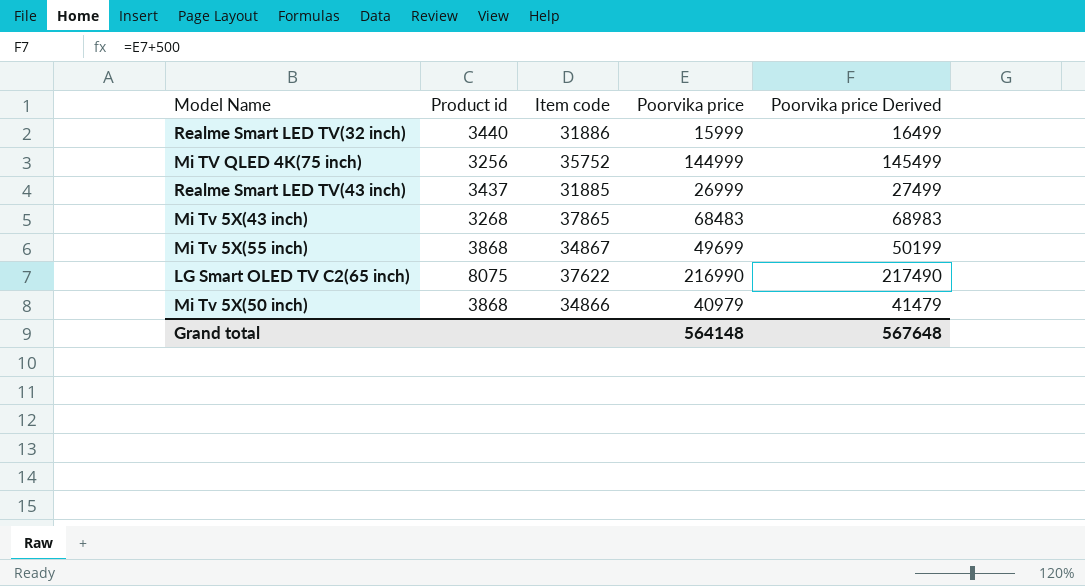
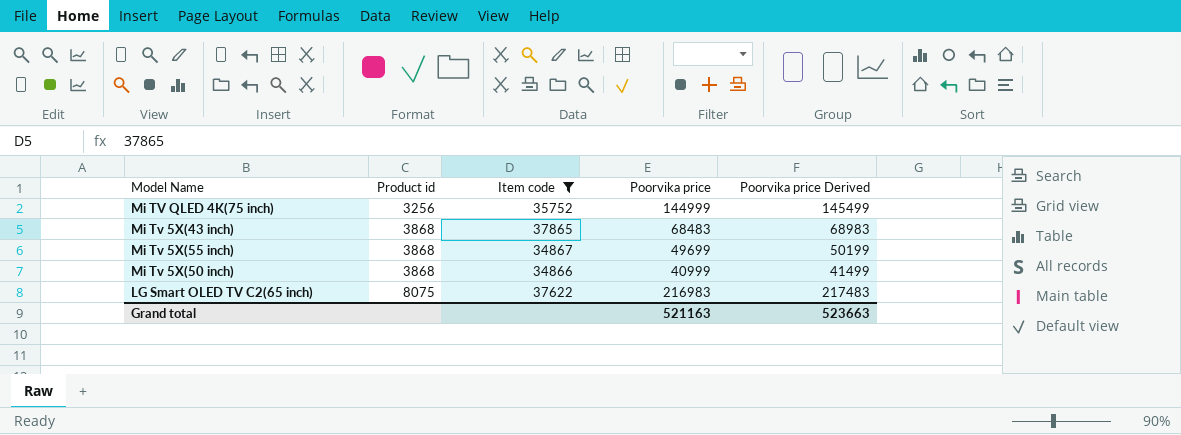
filter: none -> Item code >= 34866
row order: none -> Product id ascending
Mi Tv 5X(43 inch) | Product id: 3268 -> 3868
Mi Tv 5X(50 inch) | Poorvika price: 40979 -> 40999
Mi Tv 5X(50 inch) | Poorvika price Derived: 41479 -> 41499
LG Smart OLED TV C2(65 inch) | Poorvika price: 216990 -> 216983
LG Smart OLED TV C2(65 inch) | Poorvika price Derived: 217490 -> 217483
Grand total | Poorvika price: 564148 -> 521163
Grand total | Poorvika price Derived: 567648 -> 523663

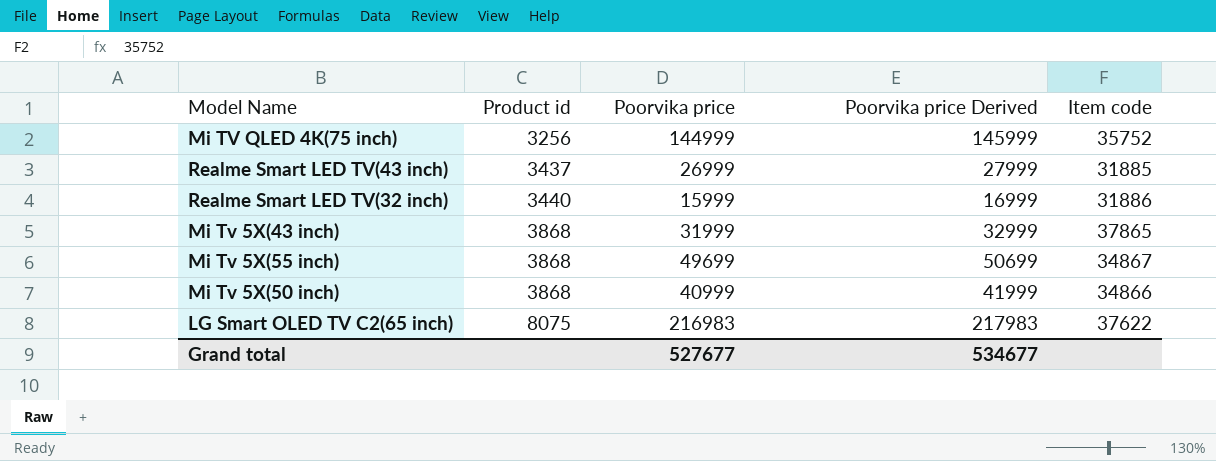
filter: Item code >= 34866 -> none
column Poorvika price Derived | formula: [Poorvika price] + 500 -> [Poorvika price] + 1000
column Item code | position: 3 -> 5
Mi Tv 5X(43 inch) | Poorvika price: 68483 -> 31999
Grand total | Poorvika price: 521163 -> 527677
Grand total | Poorvika price Derived: 523663 -> 534677

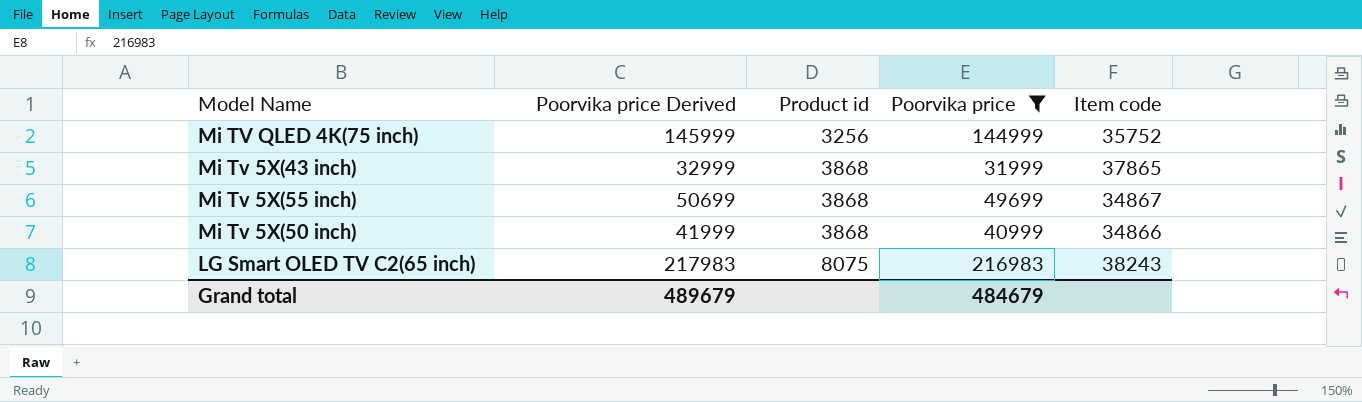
filter: none -> Poorvika price >= 31999
column Poorvika price Derived | position: 4 -> 2
LG Smart OLED TV C2(65 inch) | Item code: 37622 -> 38243
Grand total | Poorvika price Derived: 534677 -> 489679
Grand total | Poorvika price: 527677 -> 484679

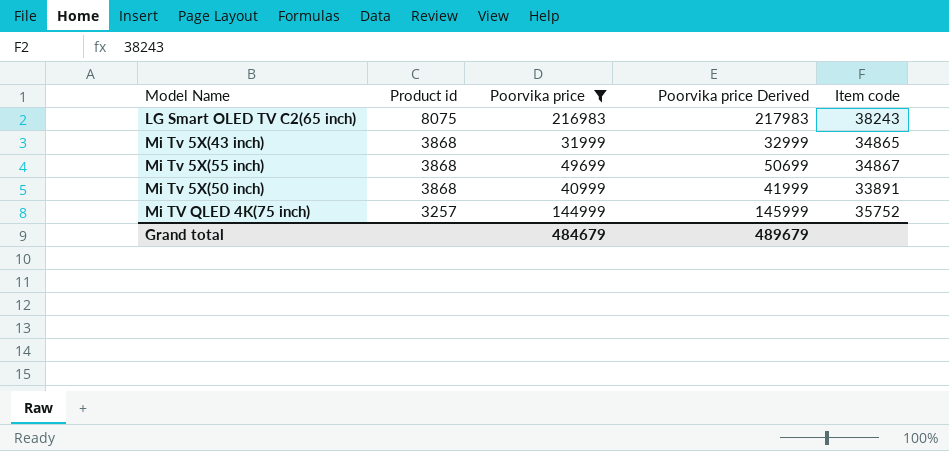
row order: Product id ascending -> Product id descending
column Poorvika price Derived | position: 2 -> 4
Mi Tv 5X(43 inch) | Item code: 37865 -> 34865
Mi Tv 5X(50 inch) | Item code: 34866 -> 33891
Mi TV QLED 4K(75 inch) | Product id: 3256 -> 3257

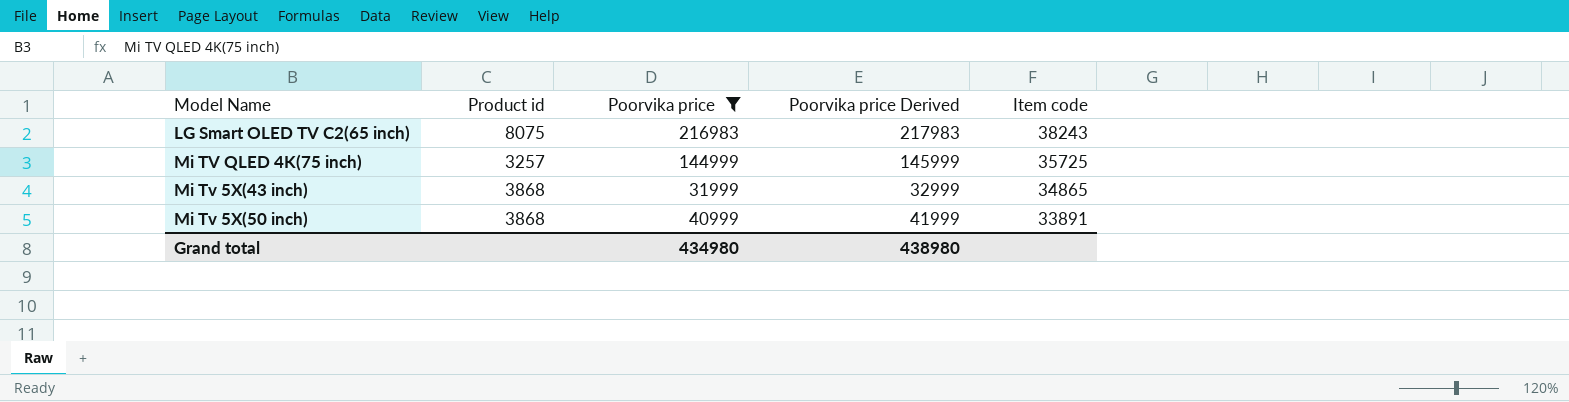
row order: Product id descending -> Item code descending
row Mi Tv 5X(55 inch): 3868 | 49699 | 50699 | 34867 -> none
Mi TV QLED 4K(75 inch) | Item code: 35752 -> 35725
Grand total | Poorvika price: 484679 -> 434980
Grand total | Poorvika price Derived: 489679 -> 438980

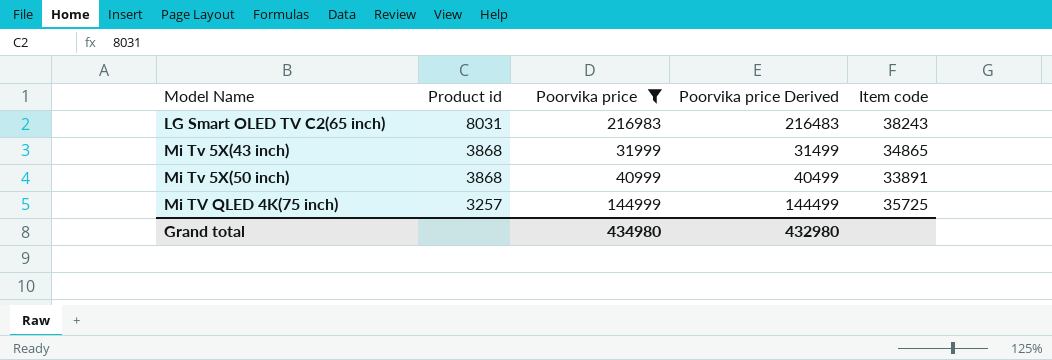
row order: Item code descending -> Model Name ascending
column Poorvika price Derived | formula: [Poorvika price] + 1000 -> [Poorvika price] - 500
LG Smart OLED TV C2(65 inch) | Product id: 8075 -> 8031
Grand total | Poorvika price Derived: 438980 -> 432980

